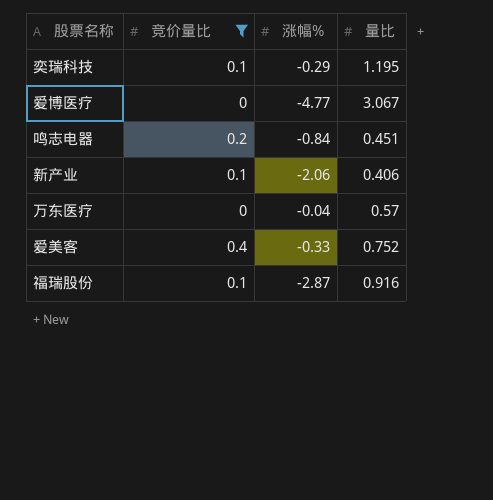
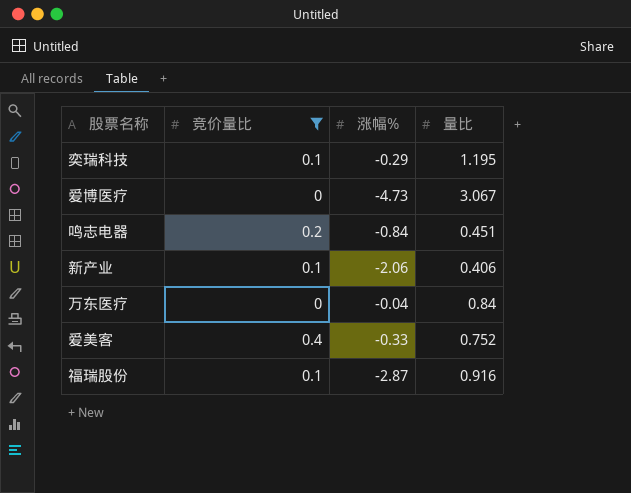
爱博医疗 | 涨幅%: -4.77 -> -4.73
万东医疗 | 量比: 0.57 -> 0.84

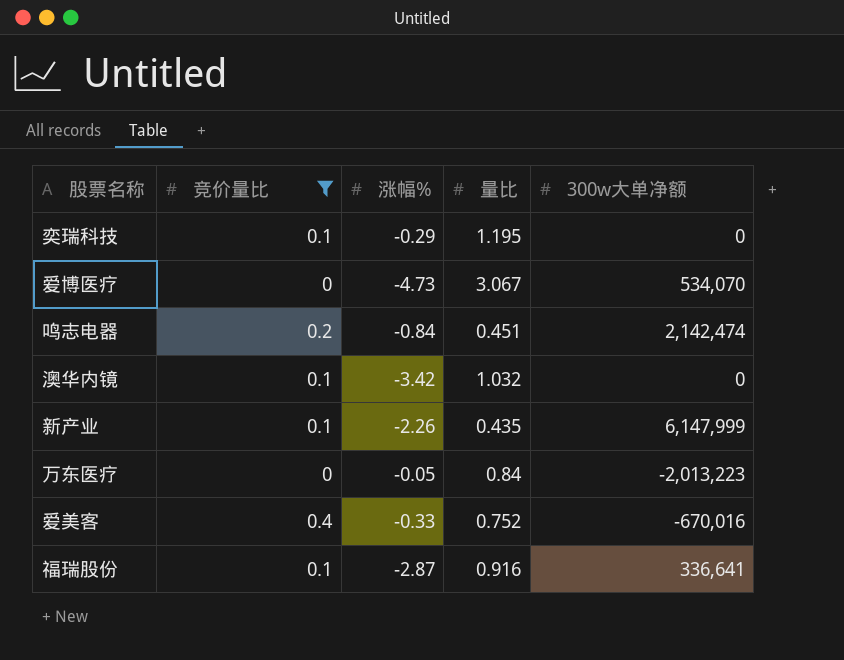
column 300w大单净额 | position: none -> 5
row 澳华内镜: none -> 0.1 | -3.42 | 1.032 | 0
新产业 | 涨幅%: -2.06 -> -2.26
新产业 | 量比: 0.406 -> 0.435
万东医疗 | 涨幅%: -0.04 -> -0.05

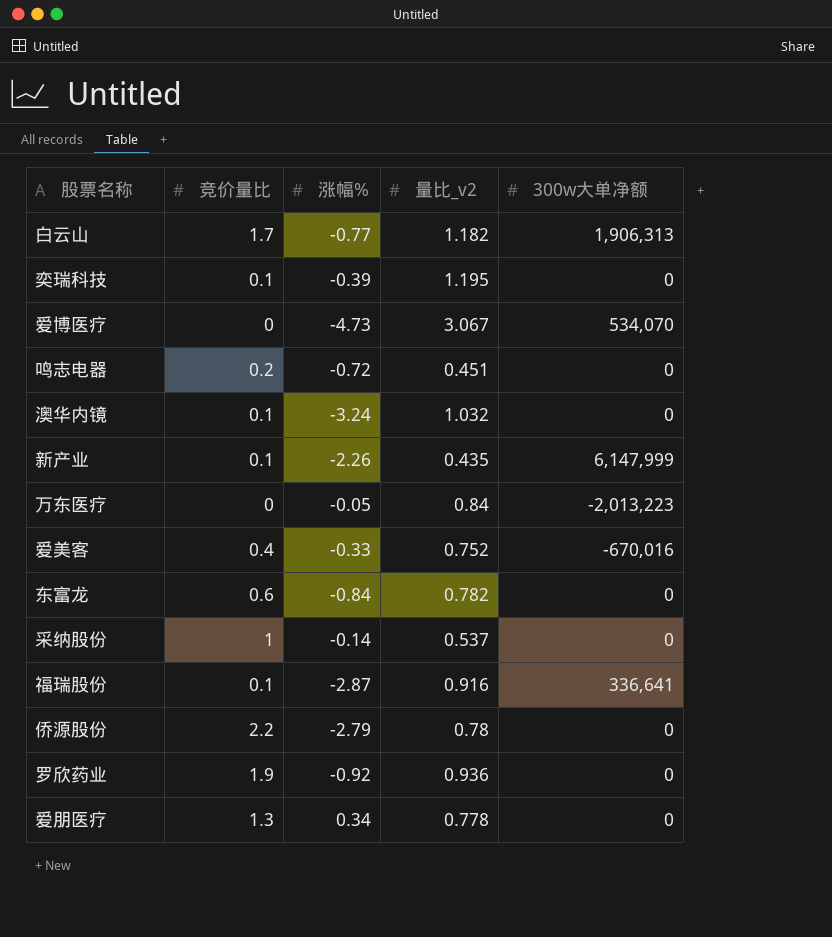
filter: 竞价量比 <= 0.4 -> none
column name: 量比 -> 量比_v2
奕瑞科技 | 涨幅%: -0.29 -> -0.39
鸣志电器 | 涨幅%: -0.84 -> -0.72
鸣志电器 | 300w大单净额: 2,142,474 -> 0
澳华内镜 | 涨幅%: -3.42 -> -3.24

